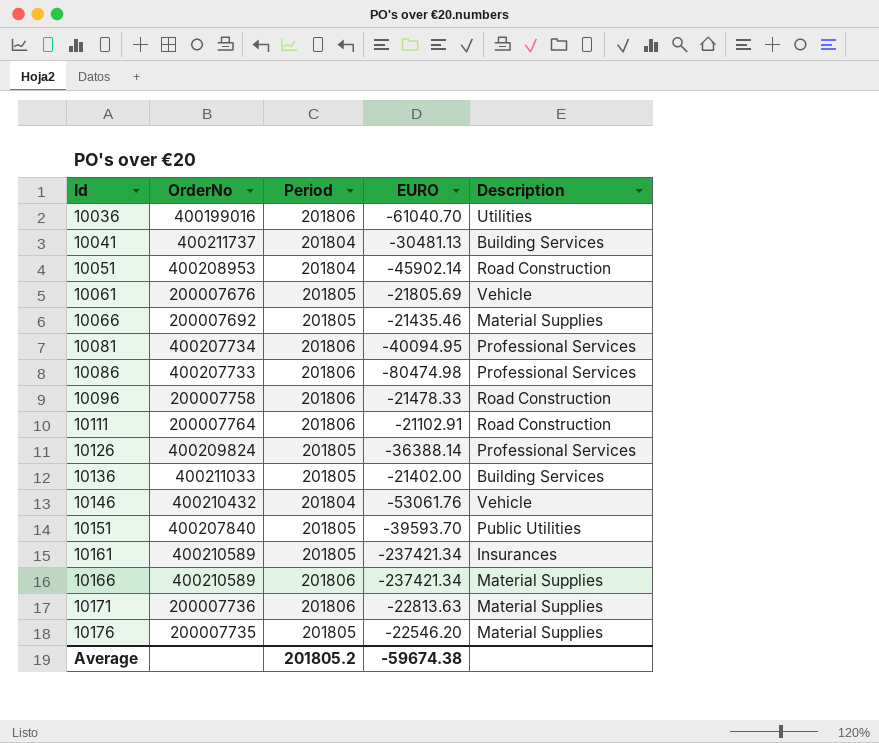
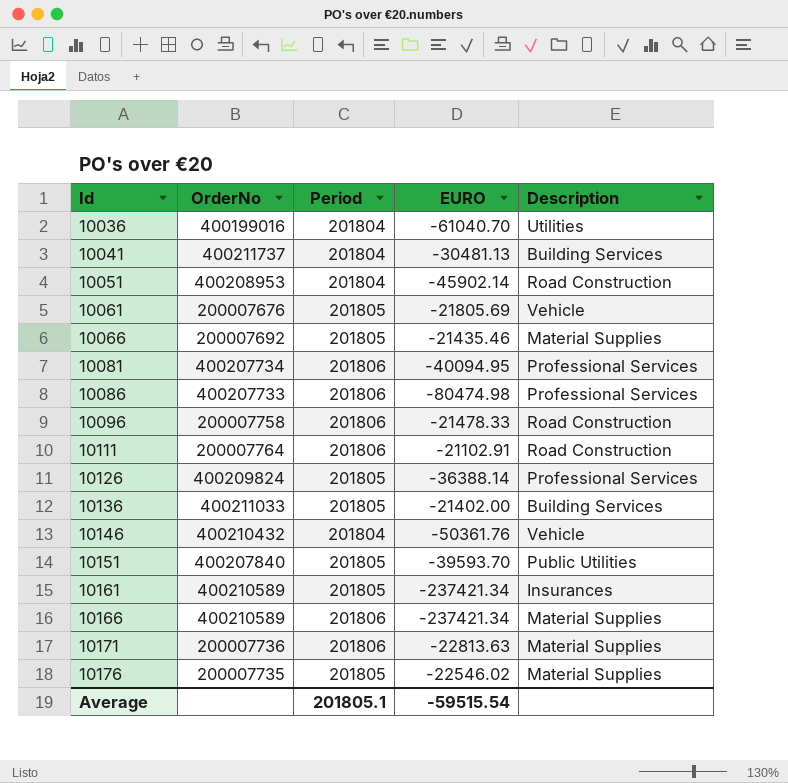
10036 | Period: 201806 -> 201804
10146 | EURO: -53061.76 -> -50361.76
10176 | EURO: -22546.20 -> -22546.02
Average | Period: 201805.2 -> 201805.1
Average | EURO: -59674.38 -> -59515.54

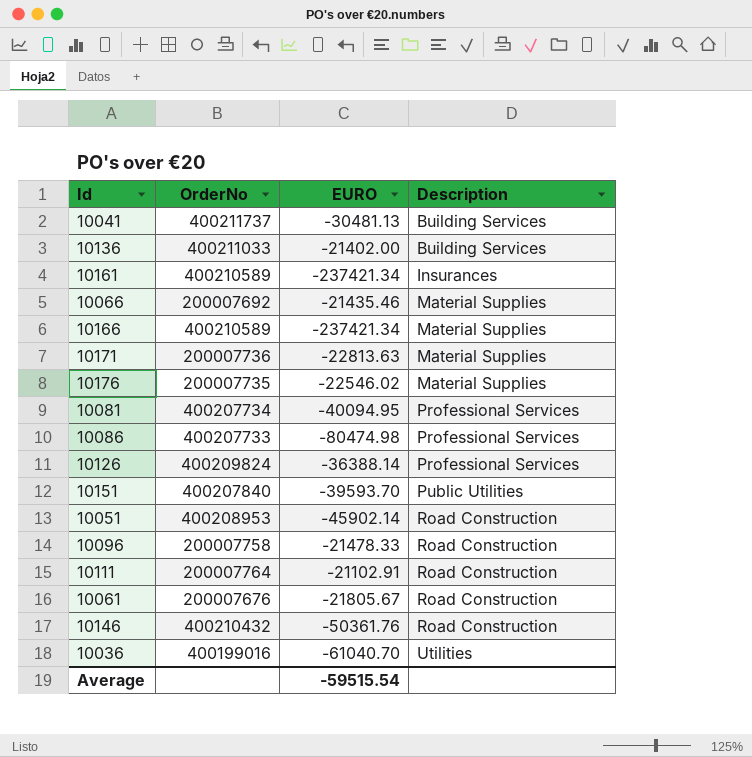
row order: Id ascending -> Description ascending
column Period | position: 3 -> none
10061 | EURO: -21805.69 -> -21805.67
10061 | Description: Vehicle -> Road Construction
10146 | Description: Vehicle -> Road Construction

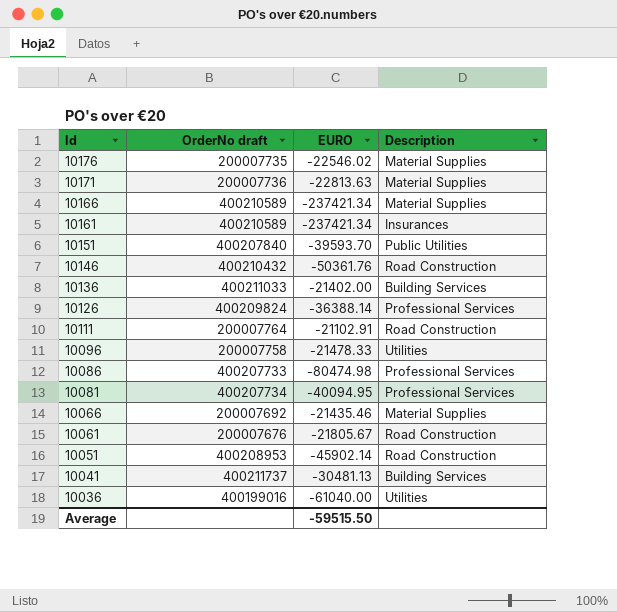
row order: Description ascending -> Id descending
column name: OrderNo -> OrderNo draft
10096 | Description: Road Construction -> Utilities
10036 | EURO: -61040.70 -> -61040.00
Average | EURO: -59515.54 -> -59515.50

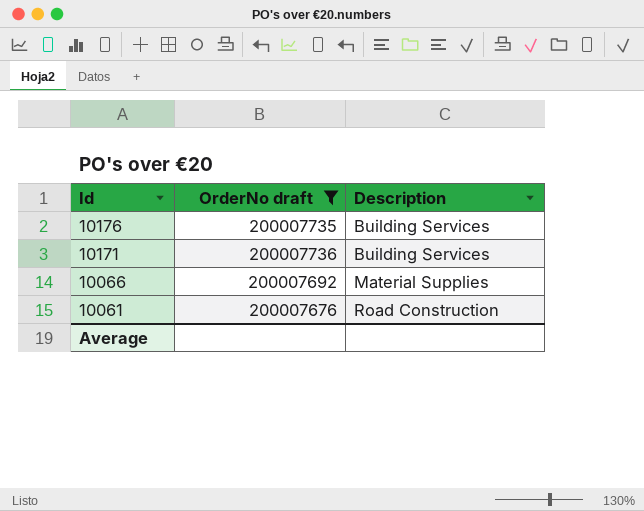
filter: none -> OrderNo draft <= 200007736
column EURO | position: 3 -> none
10176 | Description: Material Supplies -> Building Services
10171 | Description: Material Supplies -> Building Services

